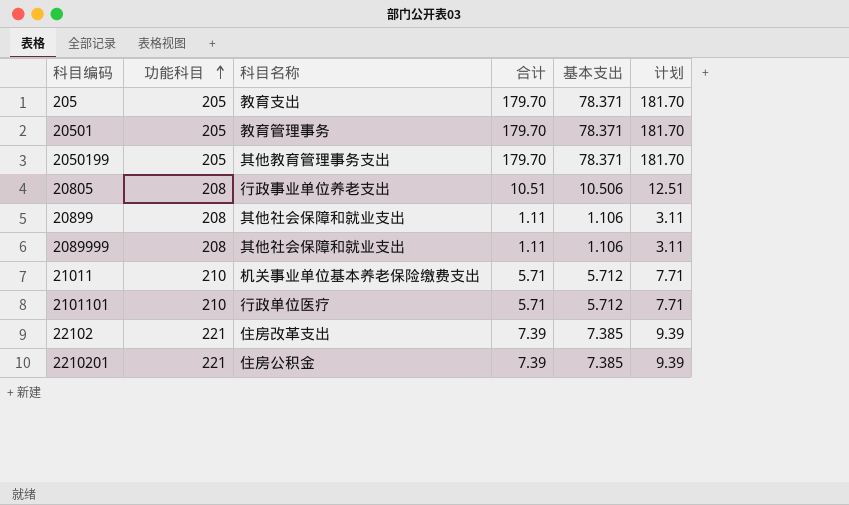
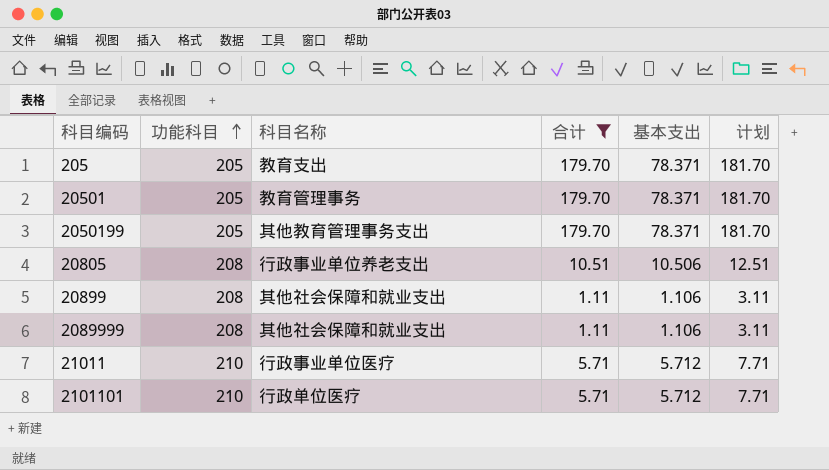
filter: none -> 合计 != 7.39
21011 | 科目名称: 机关事业单位基本养老保险缴费支出 -> 行政事业单位医疗

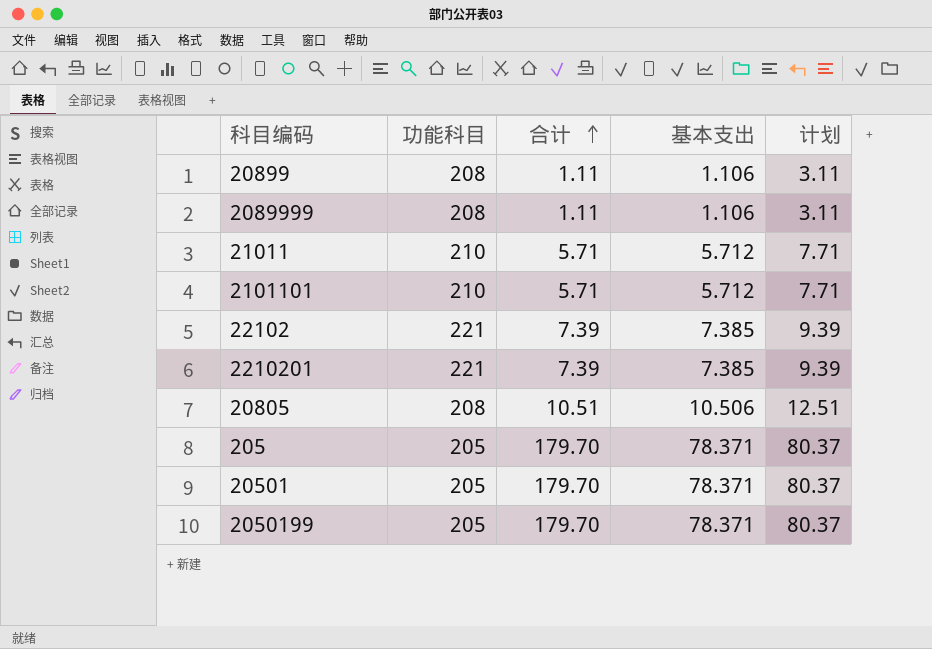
filter: 合计 != 7.39 -> none
row order: 功能科目 ascending -> 合计 ascending
column 科目名称 | position: 3 -> none
column 计划 | formula: [合计] + 2 -> [基本支出] + 2

